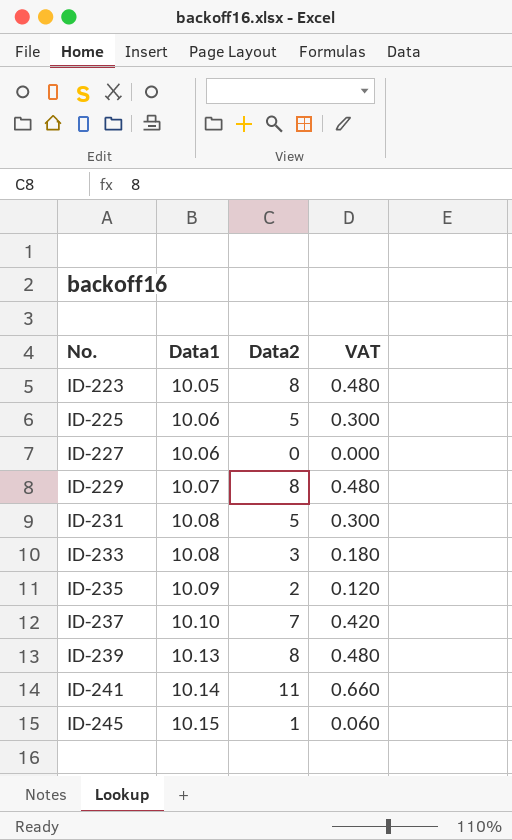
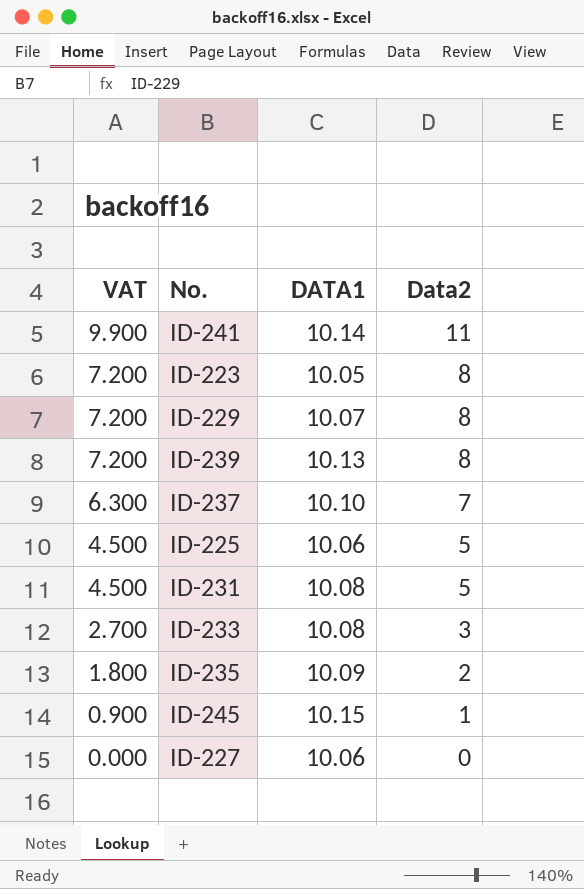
row order: No. ascending -> VAT descending
column VAT | formula: [Data2] * 0.06 -> [Data2] * 0.9
column VAT | position: 4 -> 1
column name: Data1 -> DATA1

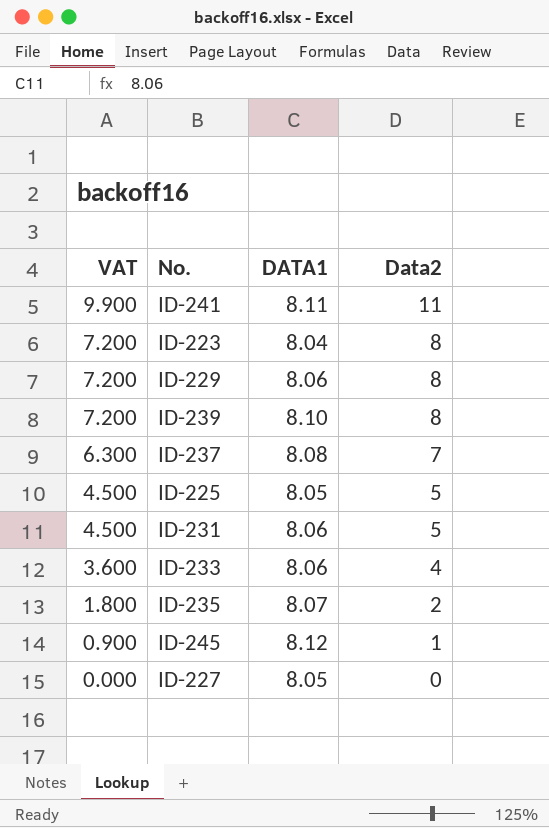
ID-241 | DATA1: 10.14 -> 8.11
ID-223 | DATA1: 10.05 -> 8.04
ID-229 | DATA1: 10.07 -> 8.06
ID-239 | DATA1: 10.13 -> 8.10
ID-237 | DATA1: 10.10 -> 8.08
ID-225 | DATA1: 10.06 -> 8.05
ID-231 | DATA1: 10.08 -> 8.06
ID-233 | VAT: 2.700 -> 3.600
ID-233 | DATA1: 10.08 -> 8.06
ID-233 | Data2: 3 -> 4
ID-235 | DATA1: 10.09 -> 8.07
ID-245 | DATA1: 10.15 -> 8.12
ID-227 | DATA1: 10.06 -> 8.05

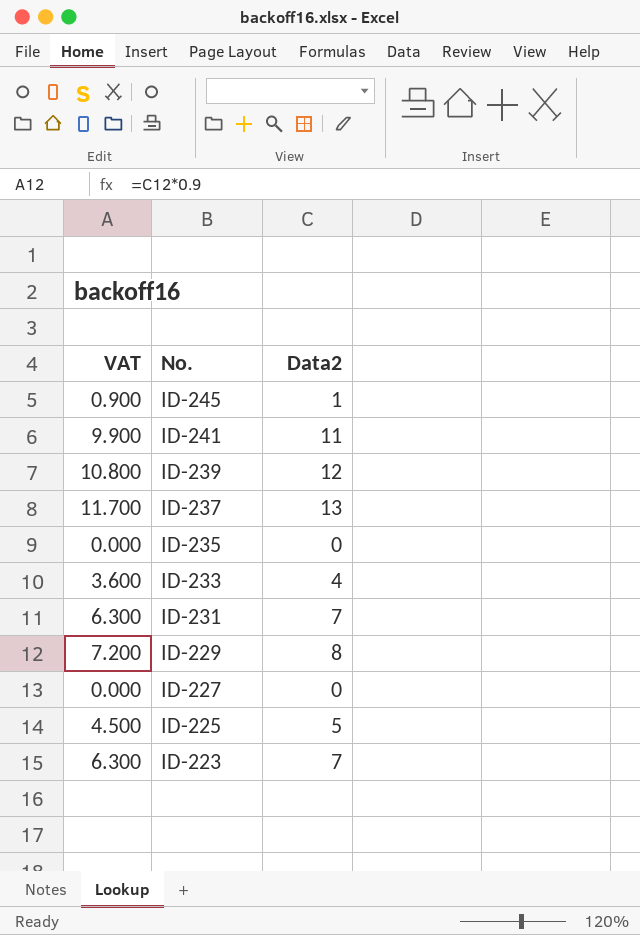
row order: VAT descending -> No. descending
column DATA1 | position: 3 -> none
ID-239 | VAT: 7.200 -> 10.800
ID-239 | Data2: 8 -> 12
ID-237 | VAT: 6.300 -> 11.700
ID-237 | Data2: 7 -> 13
ID-235 | VAT: 1.800 -> 0.000
ID-235 | Data2: 2 -> 0
ID-231 | VAT: 4.500 -> 6.300
ID-231 | Data2: 5 -> 7
ID-223 | VAT: 7.200 -> 6.300
ID-223 | Data2: 8 -> 7

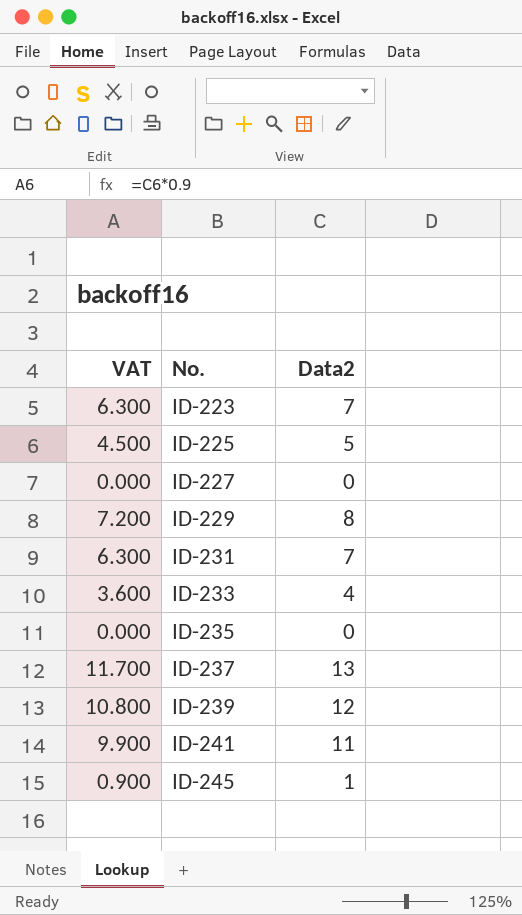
row order: No. descending -> No. ascending

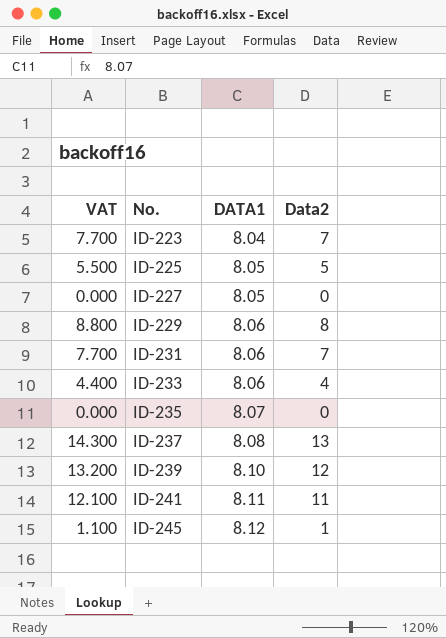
column VAT | formula: [Data2] * 0.9 -> [Data2] * 1.1
column DATA1 | position: none -> 3

